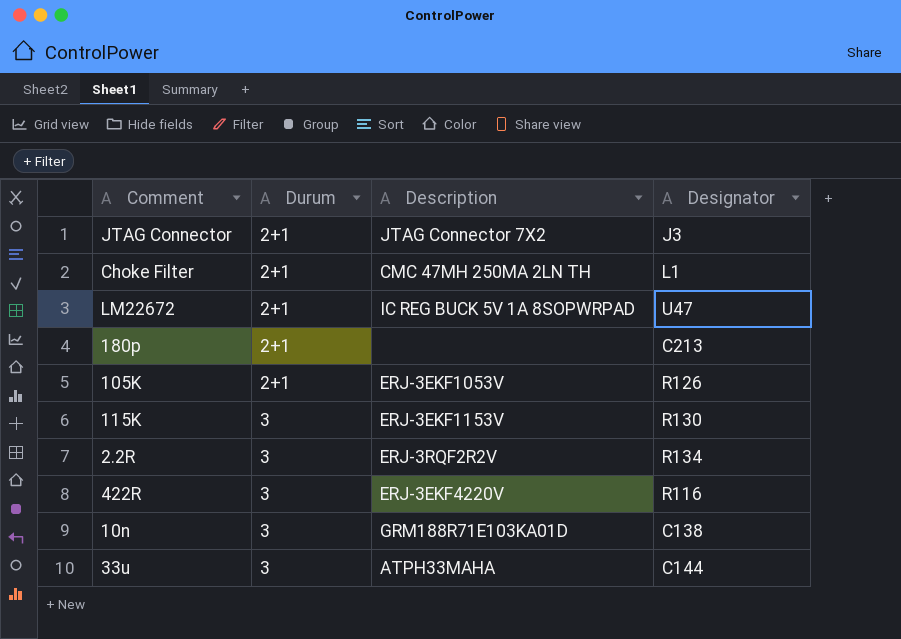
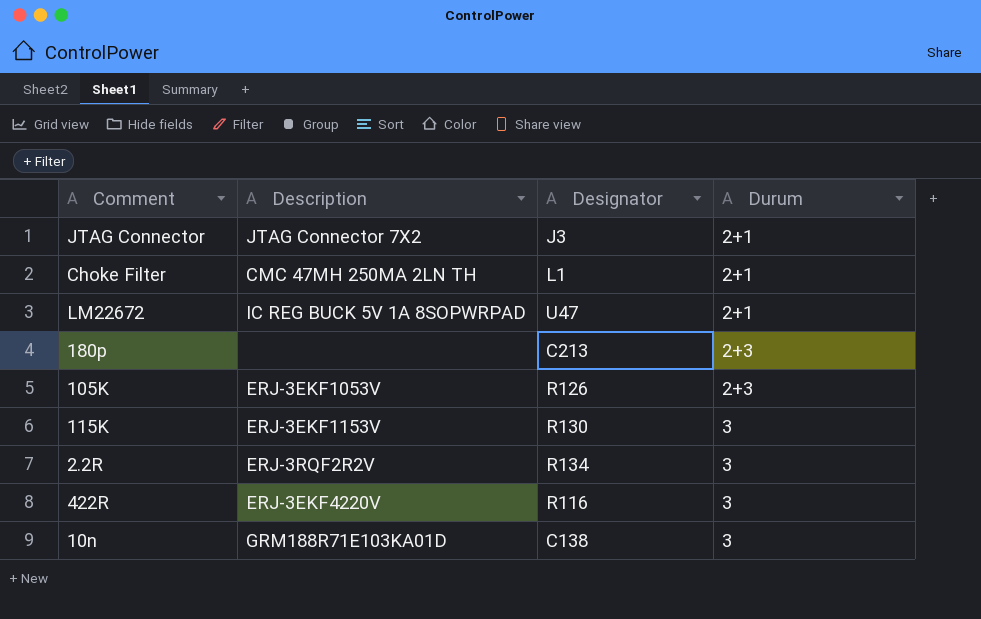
column Durum | position: 2 -> 4
row 33u: 3 | ATPH33MAHA | C144 -> none
180p | Durum: 2+1 -> 2+3
105K | Durum: 2+1 -> 2+3

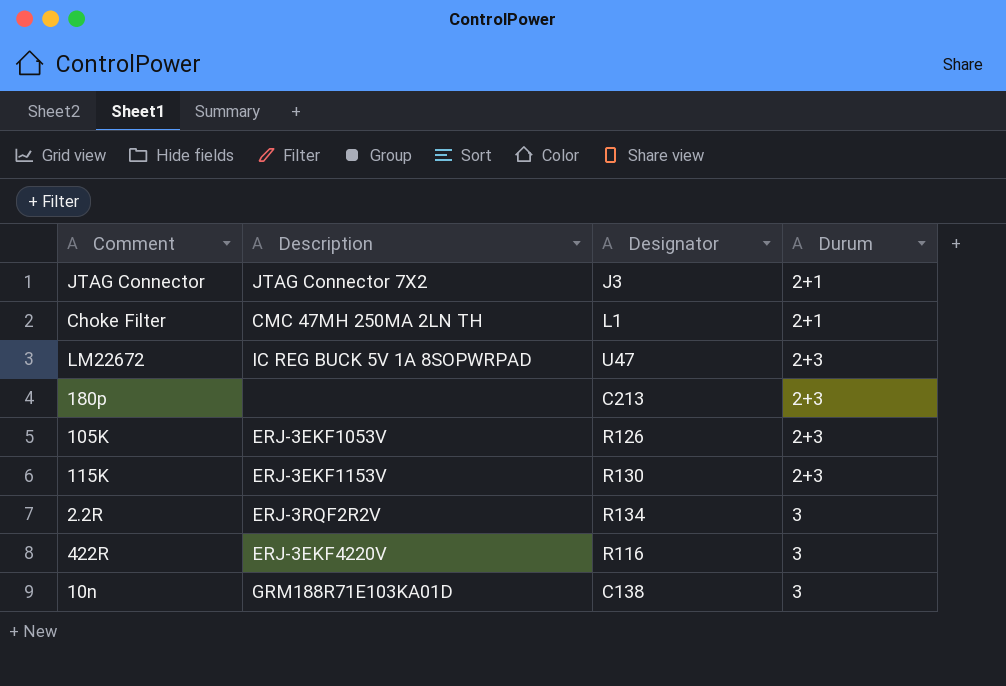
LM22672 | Durum: 2+1 -> 2+3
115K | Durum: 3 -> 2+3

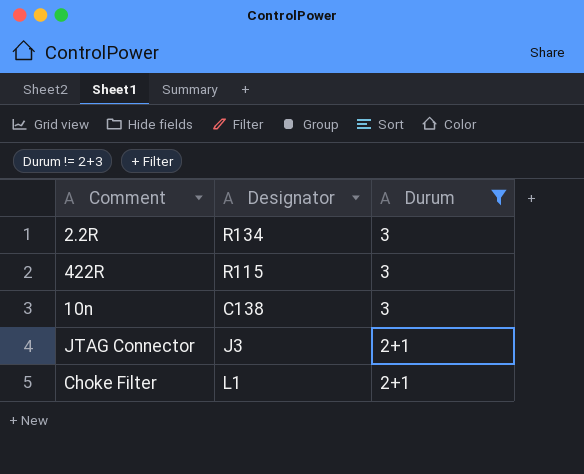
filter: none -> Durum != 2+3
row order: Durum ascending -> Durum descending
column Description | position: 2 -> none
422R | Designator: R116 -> R115

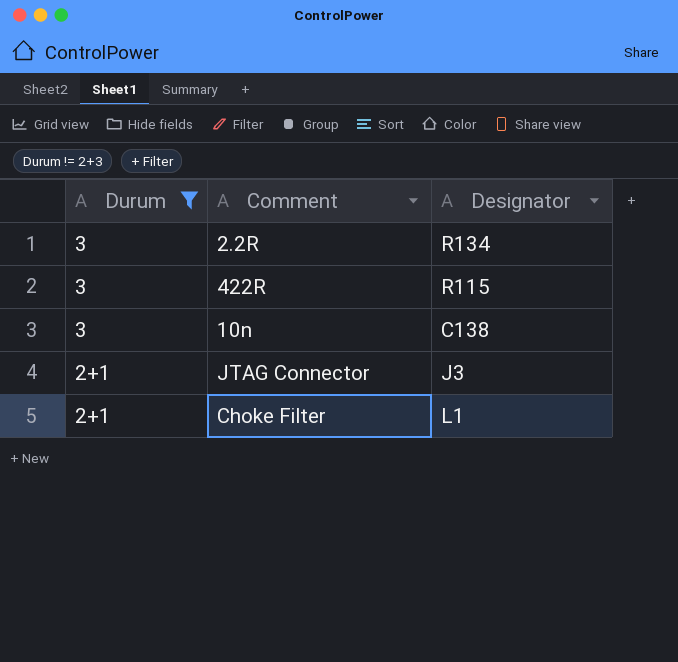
column Durum | position: 3 -> 1

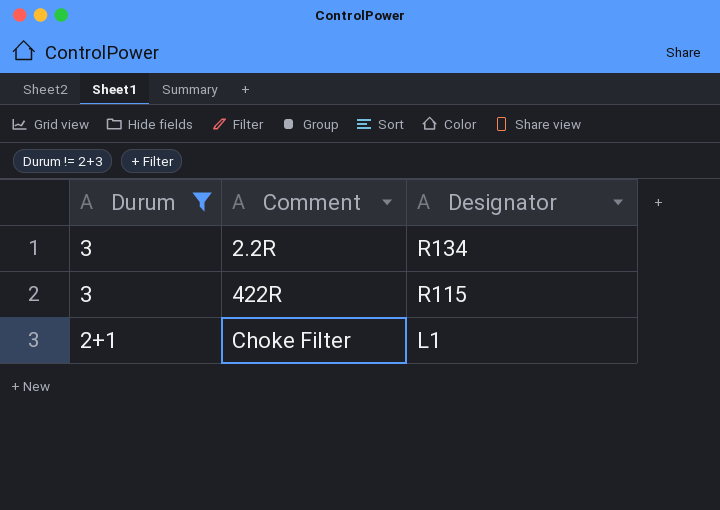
row 10n: 3 | C138 -> none
row JTAG Connector: 2+1 | J3 -> none

